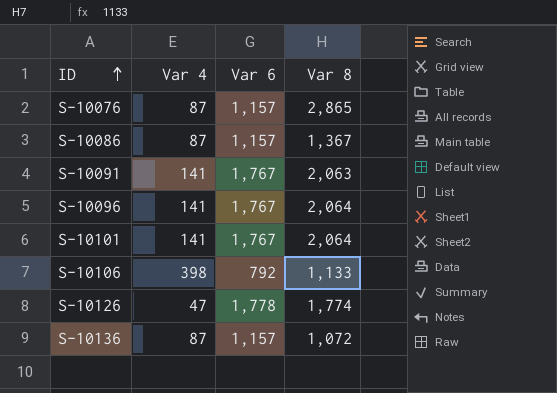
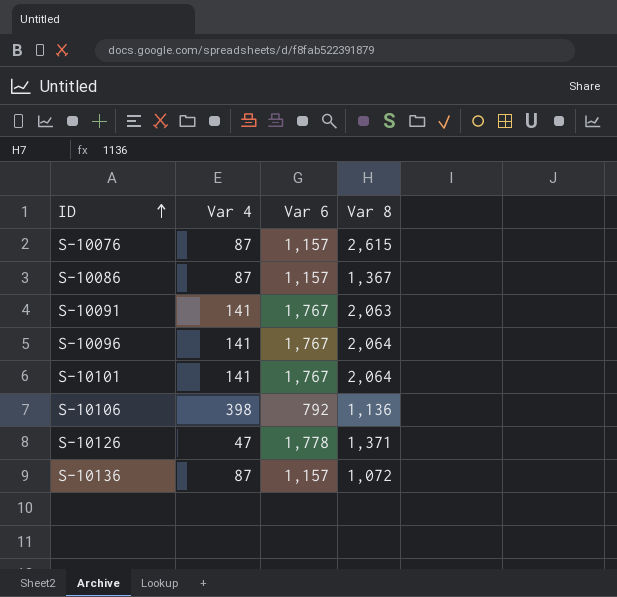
S-10076 | Var 8: 2,865 -> 2,615
S-10106 | Var 8: 1,133 -> 1,136
S-10126 | Var 8: 1,774 -> 1,371

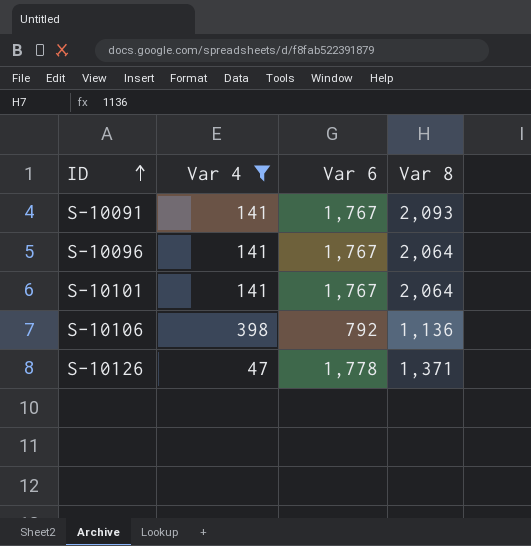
filter: none -> Var 4 != 87
S-10091 | Var 8: 2,063 -> 2,093

